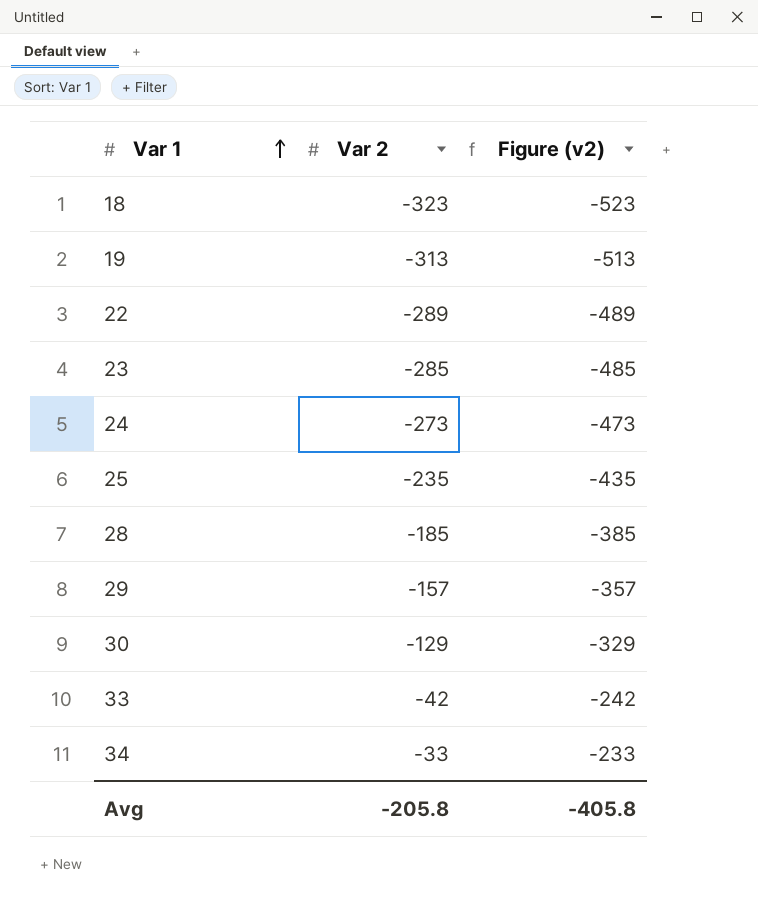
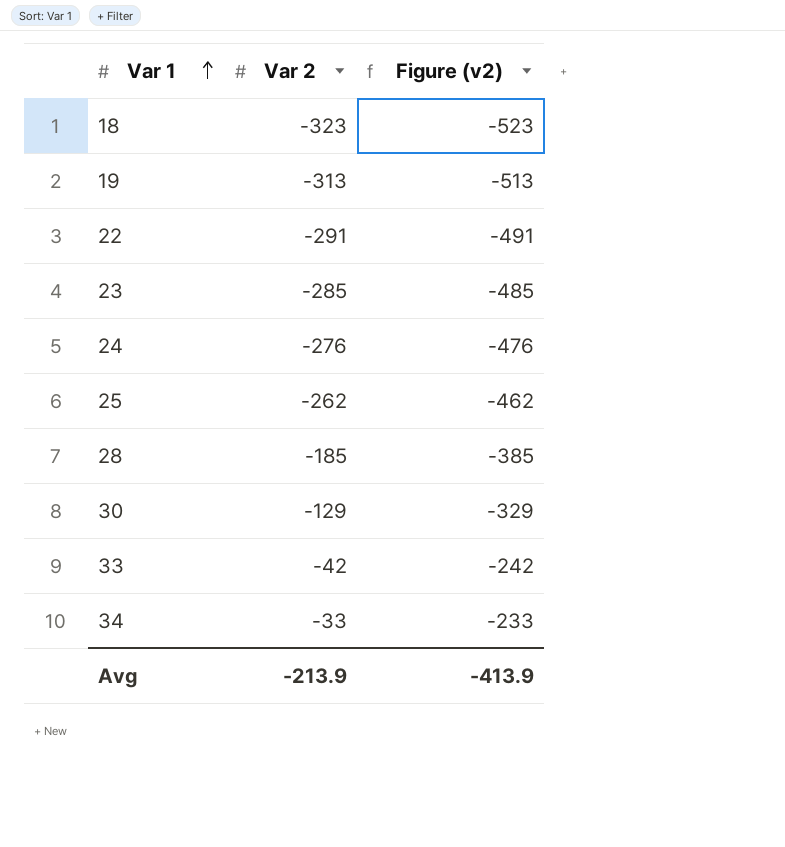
row 29: -157 | -357 -> none
22 | Var 2: -289 -> -291
22 | Figure (v2): -489 -> -491
24 | Var 2: -273 -> -276
24 | Figure (v2): -473 -> -476
25 | Var 2: -235 -> -262
25 | Figure (v2): -435 -> -462
Avg | Var 2: -205.8 -> -213.9
Avg | Figure (v2): -405.8 -> -413.9

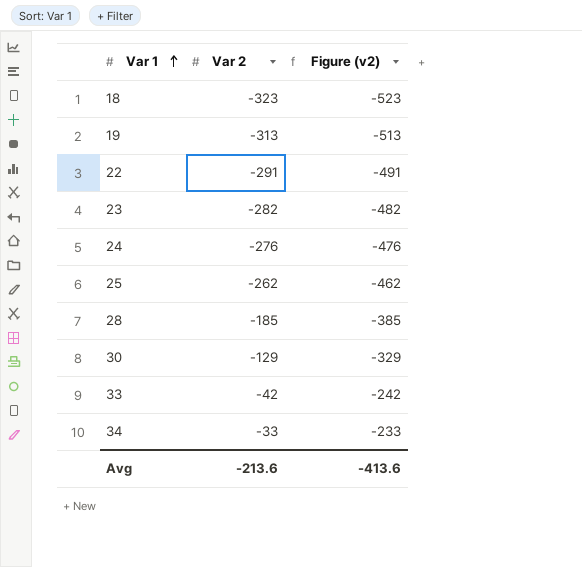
23 | Var 2: -285 -> -282
23 | Figure (v2): -485 -> -482
Avg | Var 2: -213.9 -> -213.6
Avg | Figure (v2): -413.9 -> -413.6

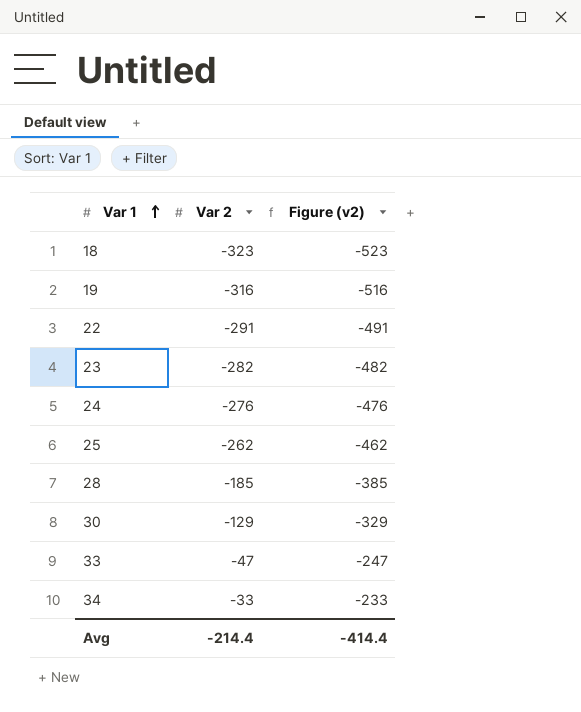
19 | Var 2: -313 -> -316
19 | Figure (v2): -513 -> -516
33 | Var 2: -42 -> -47
33 | Figure (v2): -242 -> -247
Avg | Var 2: -213.6 -> -214.4
Avg | Figure (v2): -413.6 -> -414.4

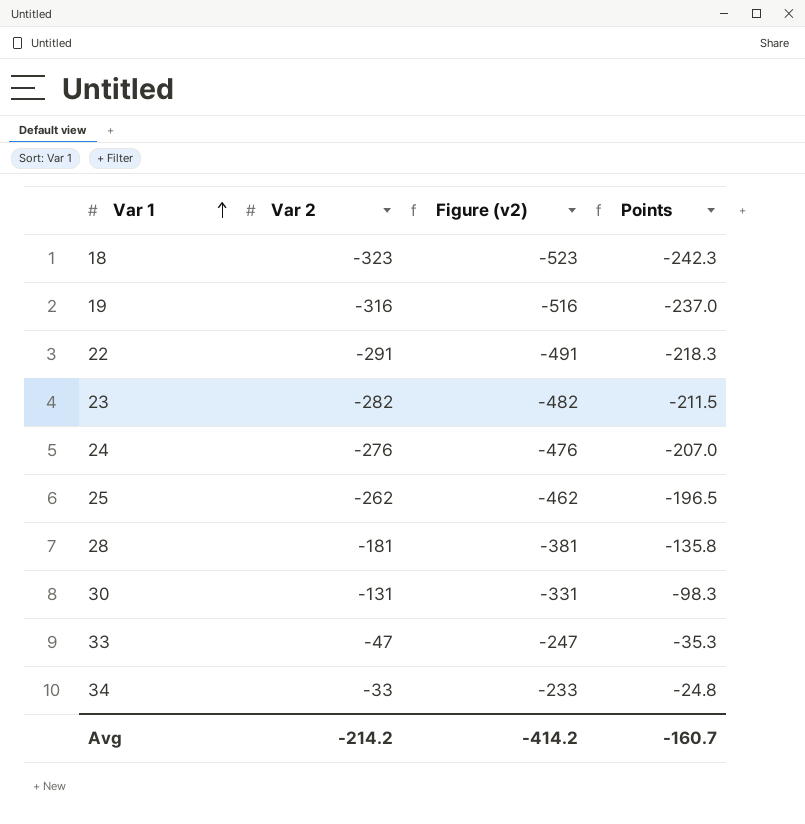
column Points | formula: none -> [Var 2] * 0.75
28 | Var 2: -185 -> -181
28 | Figure (v2): -385 -> -381
30 | Var 2: -129 -> -131
30 | Figure (v2): -329 -> -331
Avg | Var 2: -214.4 -> -214.2
Avg | Figure (v2): -414.4 -> -414.2

